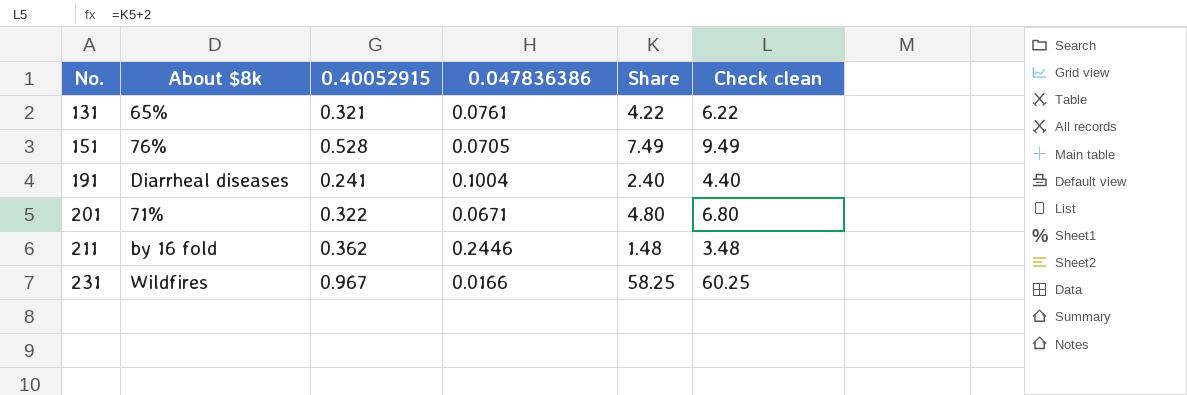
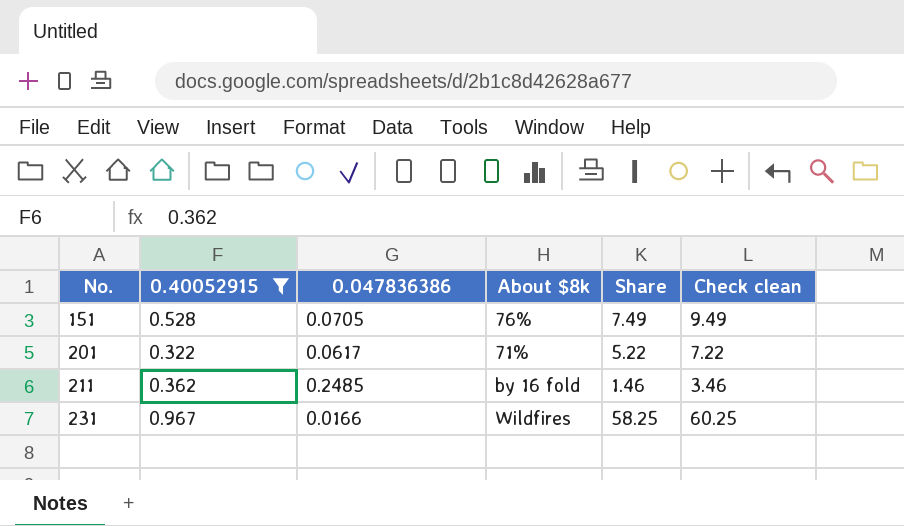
filter: none -> 0.40052915 >= 0.322
column About $8k | position: 2 -> 4
201 | 0.047836386: 0.0671 -> 0.0617
201 | Share: 4.80 -> 5.22
201 | Check clean: 6.80 -> 7.22
211 | 0.047836386: 0.2446 -> 0.2485
211 | Share: 1.48 -> 1.46
211 | Check clean: 3.48 -> 3.46

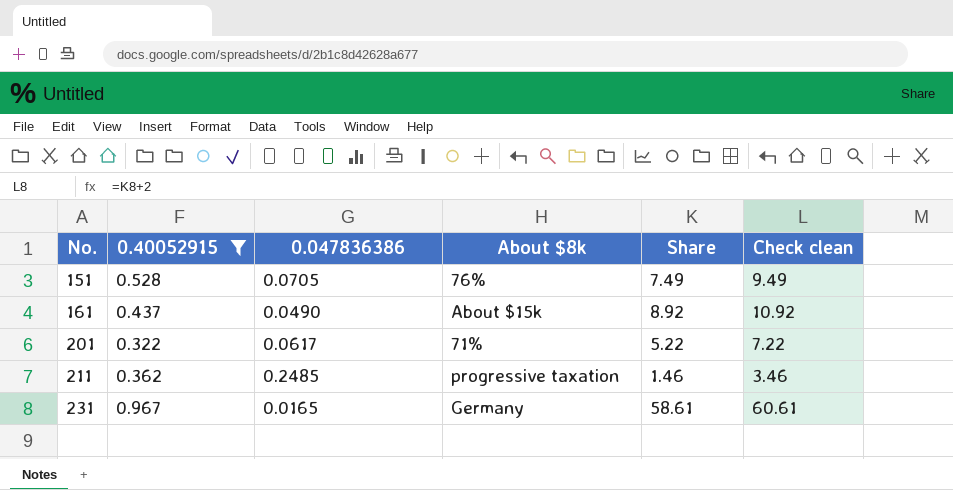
row 161: none -> 0.437 | 0.0490 | About $15k | 8.92 | 10.92
211 | About $8k: by 16 fold -> progressive taxation
231 | 0.047836386: 0.0166 -> 0.0165
231 | About $8k: Wildfires -> Germany
231 | Share: 58.25 -> 58.61
231 | Check clean: 60.25 -> 60.61

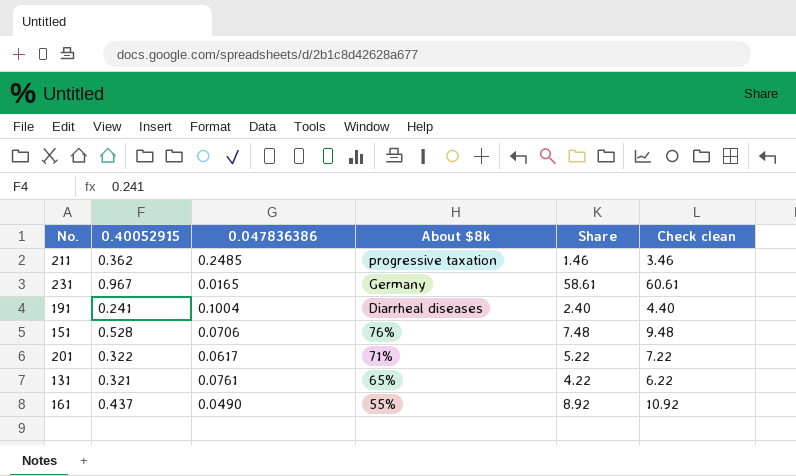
filter: 0.40052915 >= 0.322 -> none
row order: No. ascending -> About $8k descending
151 | 0.047836386: 0.0705 -> 0.0706
151 | Share: 7.49 -> 7.48
151 | Check clean: 9.49 -> 9.48
161 | About $8k: About $15k -> 55%

